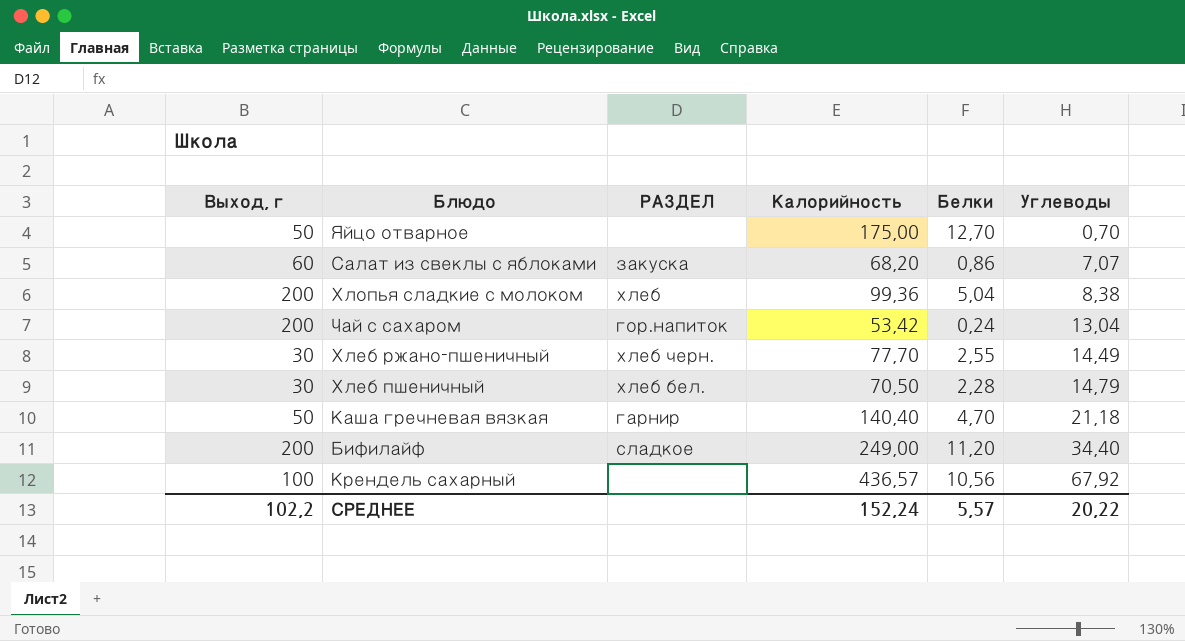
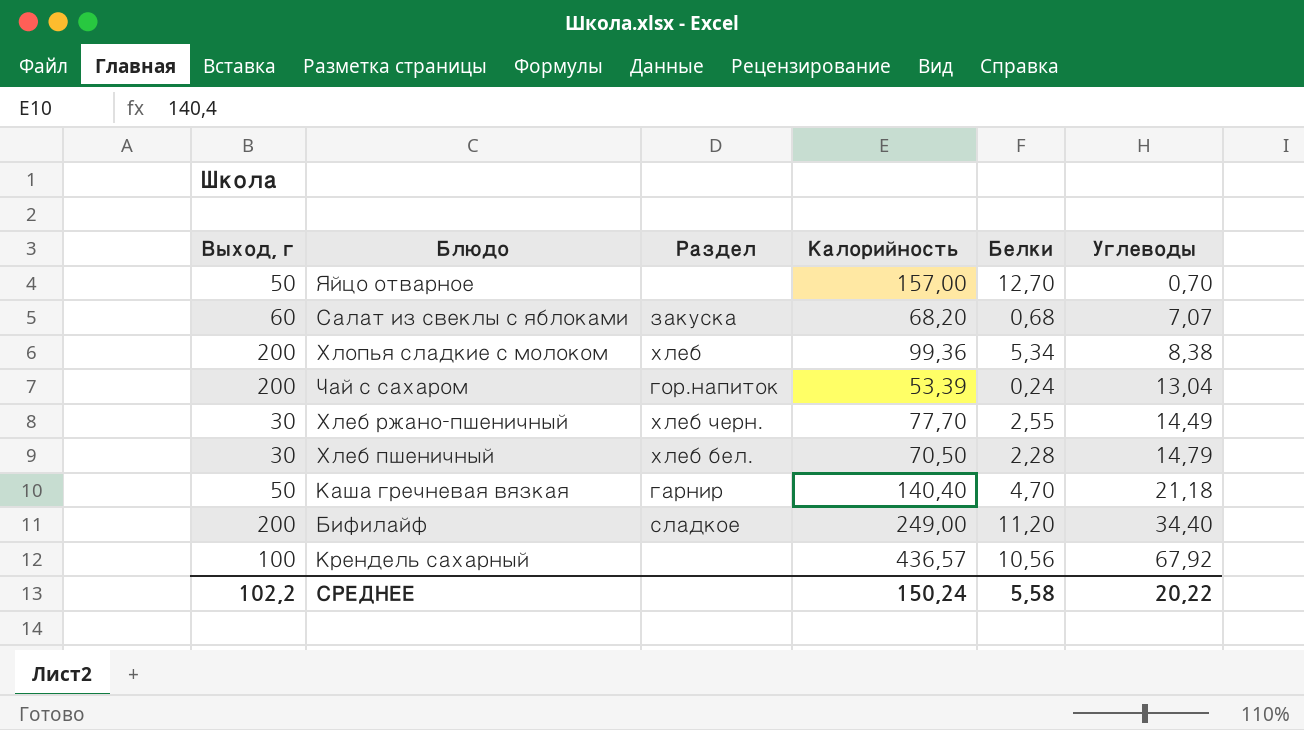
column name: РАЗДЕЛ -> Раздел
Яйцо отварное | Калорийность: 175,00 -> 157,00
Салат из свеклы с яблоками | Белки: 0,86 -> 0,68
Хлопья сладкие с молоком | Белки: 5,04 -> 5,34
Чай с сахаром | Калорийность: 53,42 -> 53,39
СРЕДНЕЕ | Калорийность: 152,24 -> 150,24
СРЕДНЕЕ | Белки: 5,57 -> 5,58

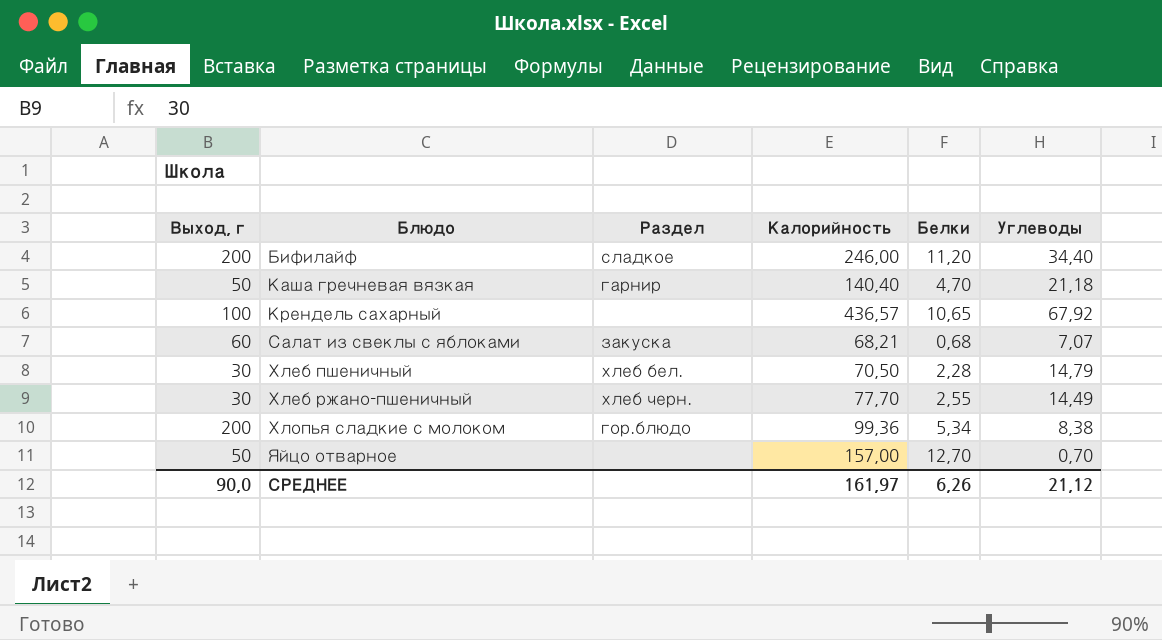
row order: Углеводы ascending -> Блюдо ascending
row Чай с сахаром: 200 | гор.напиток | 53,39 | 0,24 | 13,04 -> none
Бифилайф | Калорийность: 249,00 -> 246,00
Крендель сахарный | Белки: 10,56 -> 10,65
Салат из свеклы с яблоками | Калорийность: 68,20 -> 68,21
Хлопья сладкие с молоком | Раздел: хлеб -> гор.блюдо
СРЕДНЕЕ | Выход, г: 102,2 -> 90,0
СРЕДНЕЕ | Калорийность: 150,24 -> 161,97
СРЕДНЕЕ | Белки: 5,58 -> 6,26
СРЕДНЕЕ | Углеводы: 20,22 -> 21,12

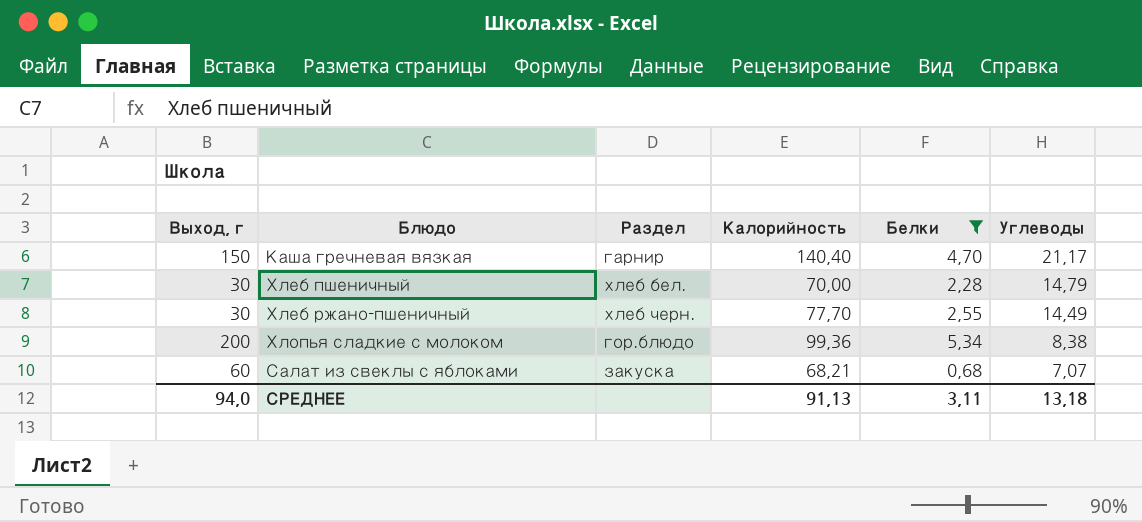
filter: none -> Белки <= 5,34
row order: Блюдо ascending -> Углеводы descending
Каша гречневая вязкая | Выход, г: 50 -> 150
Каша гречневая вязкая | Углеводы: 21,18 -> 21,17
Хлеб пшеничный | Калорийность: 70,50 -> 70,00
СРЕДНЕЕ | Выход, г: 90,0 -> 94,0
СРЕДНЕЕ | Калорийность: 161,97 -> 91,13
СРЕДНЕЕ | Белки: 6,26 -> 3,11
СРЕДНЕЕ | Углеводы: 21,12 -> 13,18

